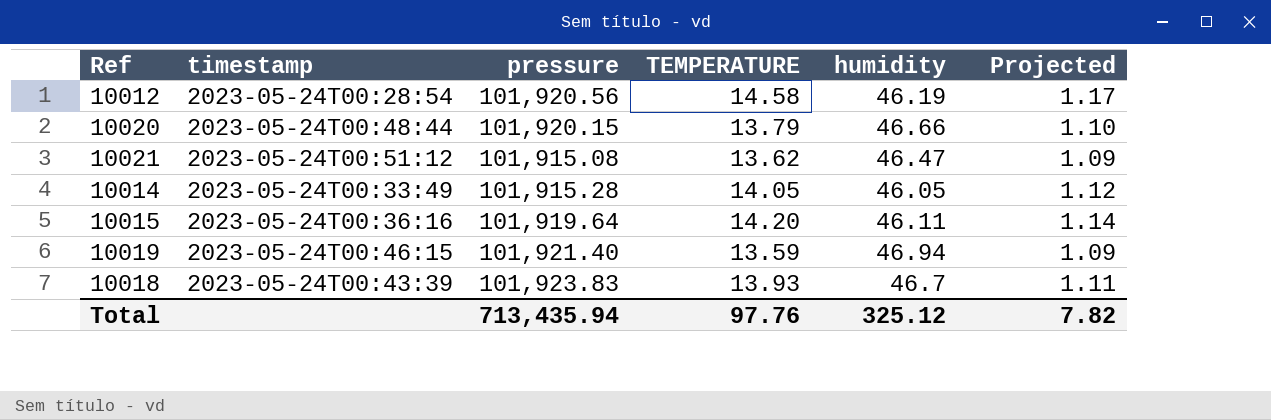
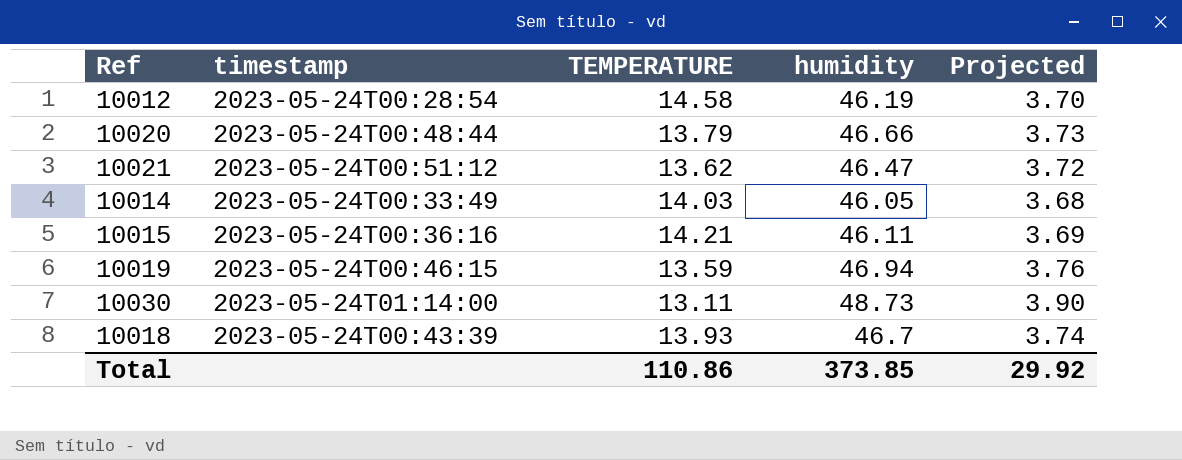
column pressure | position: 3 -> none
column Projected | formula: [TEMPERATURE] * 0.08 -> [humidity] * 0.08
10014 | TEMPERATURE: 14.05 -> 14.03
10015 | TEMPERATURE: 14.20 -> 14.21
row 10030: none -> 2023-05-24T01:14:00 | 13.11 | 48.73 | 3.90
Total | TEMPERATURE: 97.76 -> 110.86
Total | humidity: 325.12 -> 373.85
Total | Projected: 7.82 -> 29.92

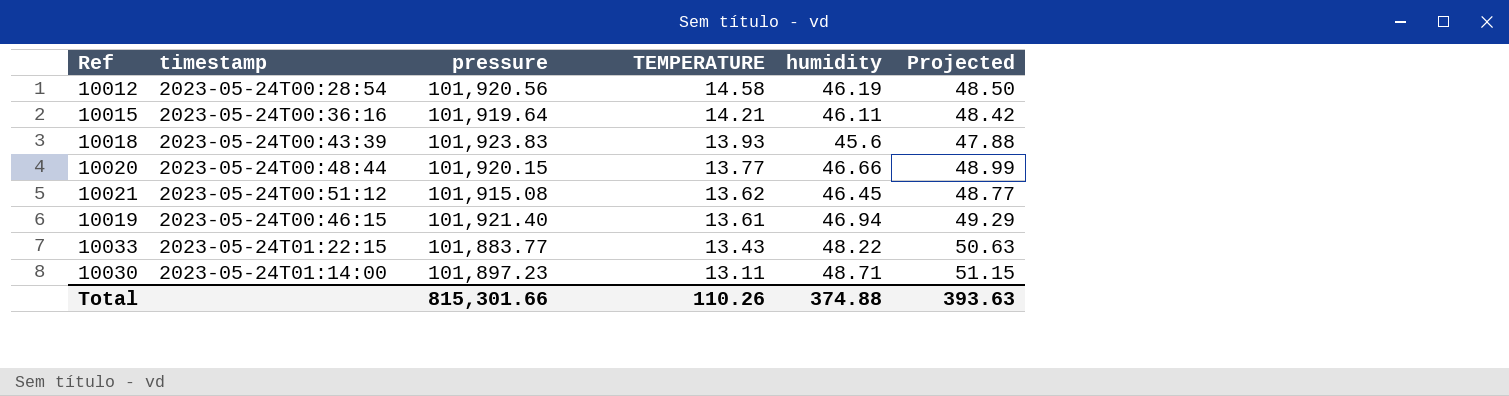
row order: none -> TEMPERATURE descending
column pressure | position: none -> 3
column Projected | formula: [humidity] * 0.08 -> [humidity] * 1.05
row 10014: 2023-05-24T00:33:49 | 14.03 | 46.05 | 3.68 -> none
10018 | humidity: 46.7 -> 45.6
10020 | TEMPERATURE: 13.79 -> 13.77
10021 | humidity: 46.47 -> 46.45
10019 | TEMPERATURE: 13.59 -> 13.61
row 10033: none -> 2023-05-24T01:22:15 | 101,883.77 | 13.43 | 48.22 | 50.63
10030 | humidity: 48.73 -> 48.71
Total | TEMPERATURE: 110.86 -> 110.26
Total | humidity: 373.85 -> 374.88
Total | Projected: 29.92 -> 393.63

